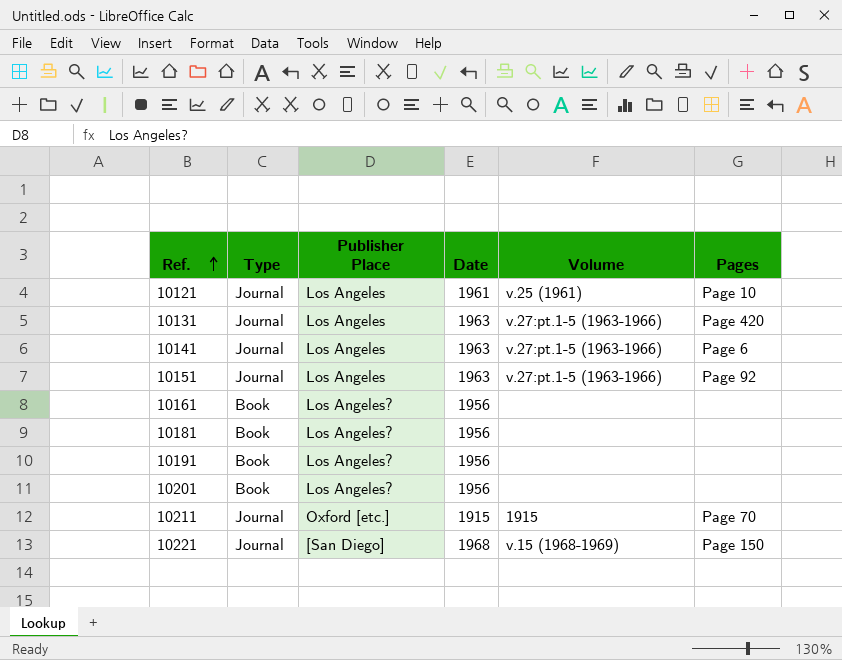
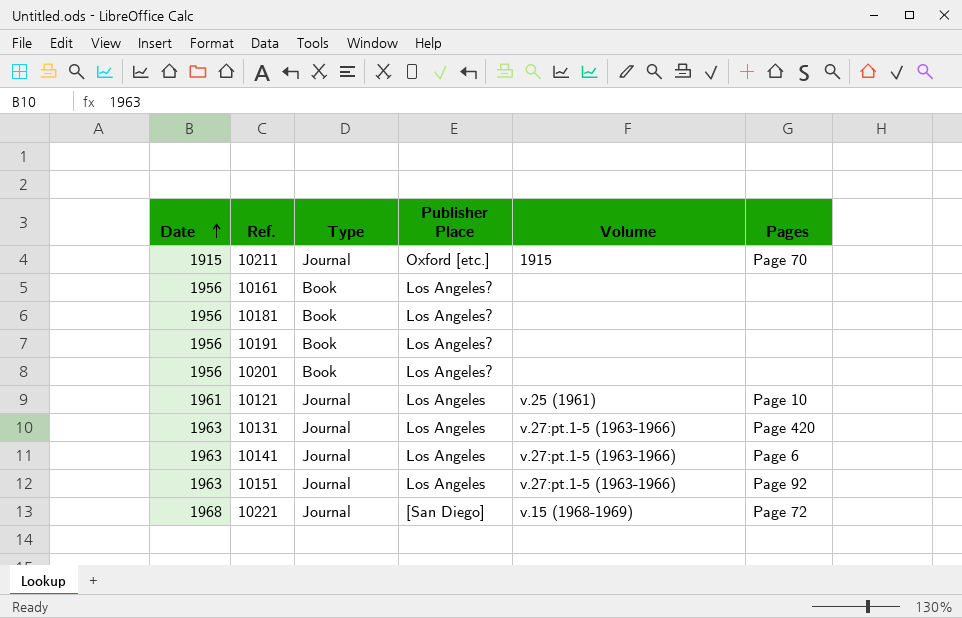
row order: Ref. ascending -> Date ascending
column Date | position: 4 -> 1
10221 | Pages: Page 150 -> Page 72

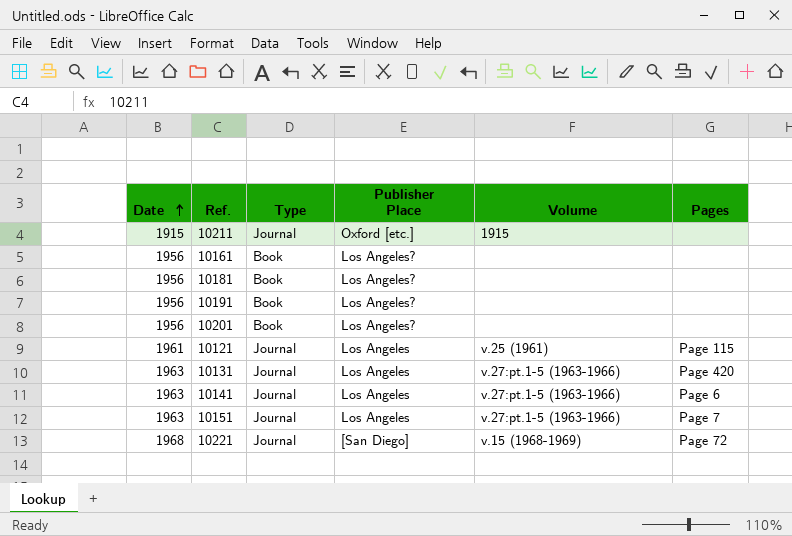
10211 | Pages: Page 70 -> none
10121 | Pages: Page 10 -> Page 115
10151 | Pages: Page 92 -> Page 7

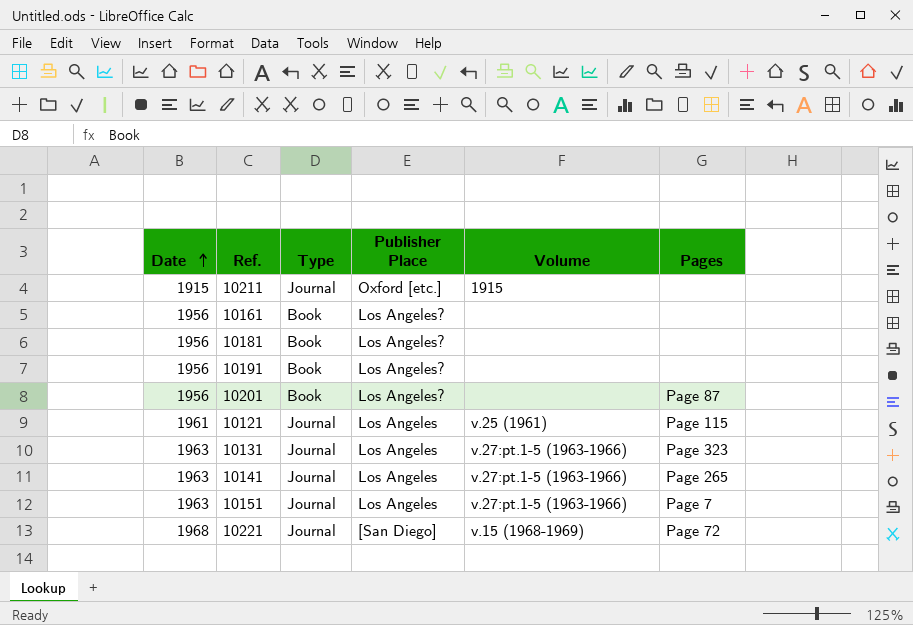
10201 | Pages: none -> Page 87
10131 | Pages: Page 420 -> Page 323
10141 | Pages: Page 6 -> Page 265

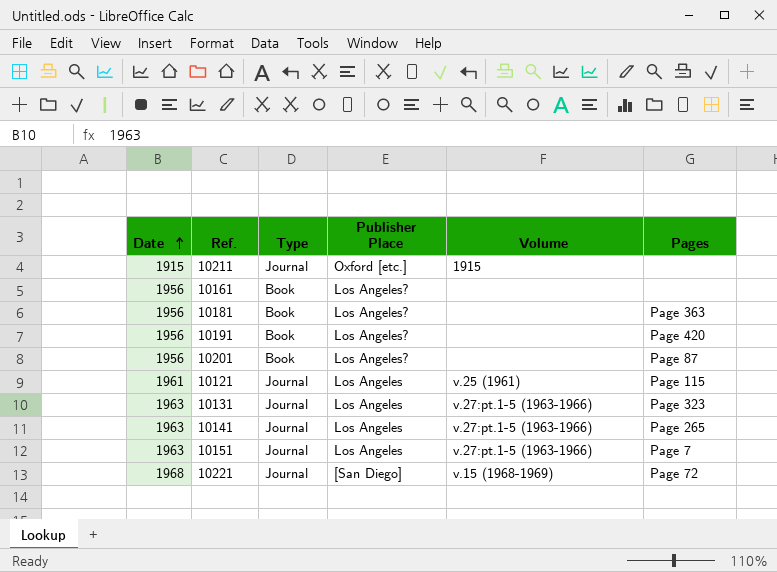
10181 | Pages: none -> Page 363
10191 | Pages: none -> Page 420

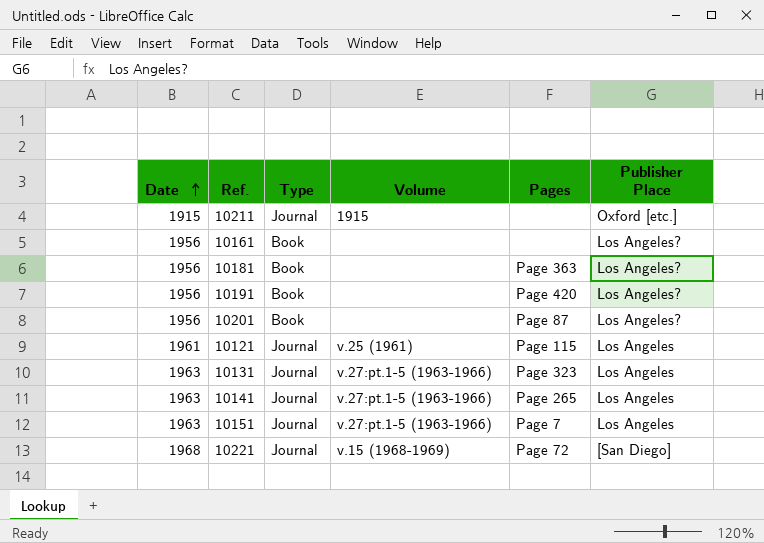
column Publisher Place | position: 4 -> 6

